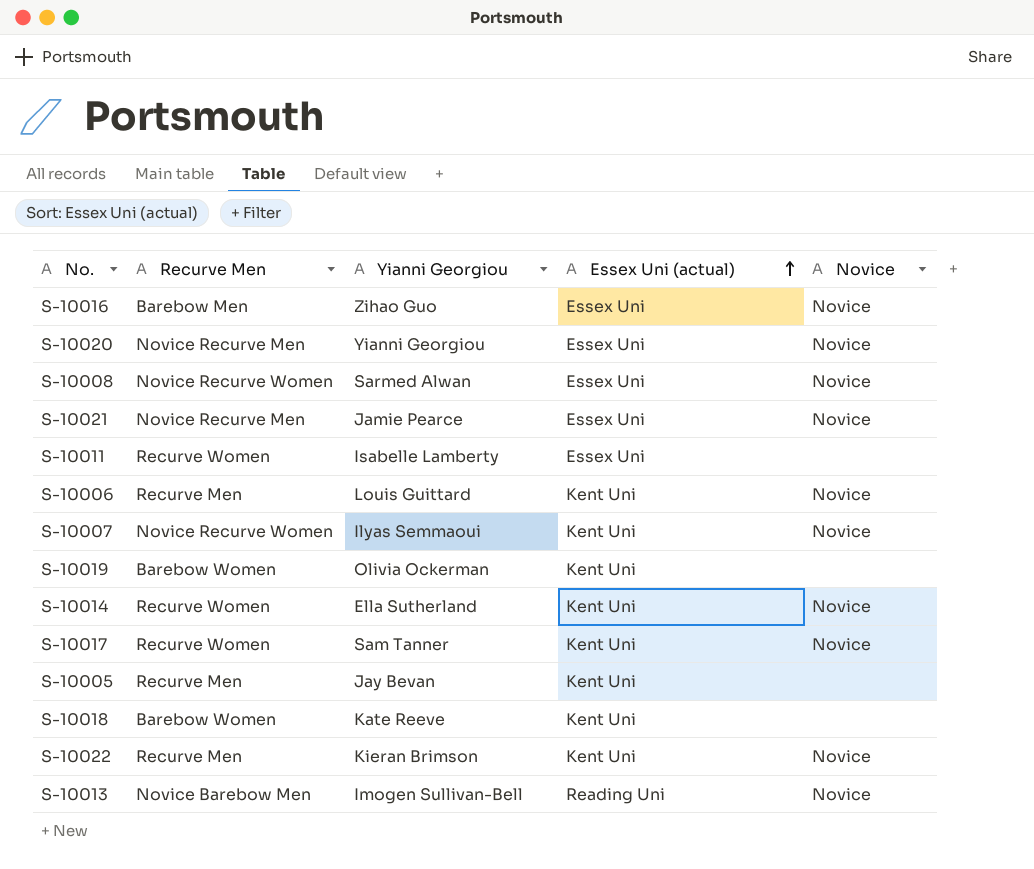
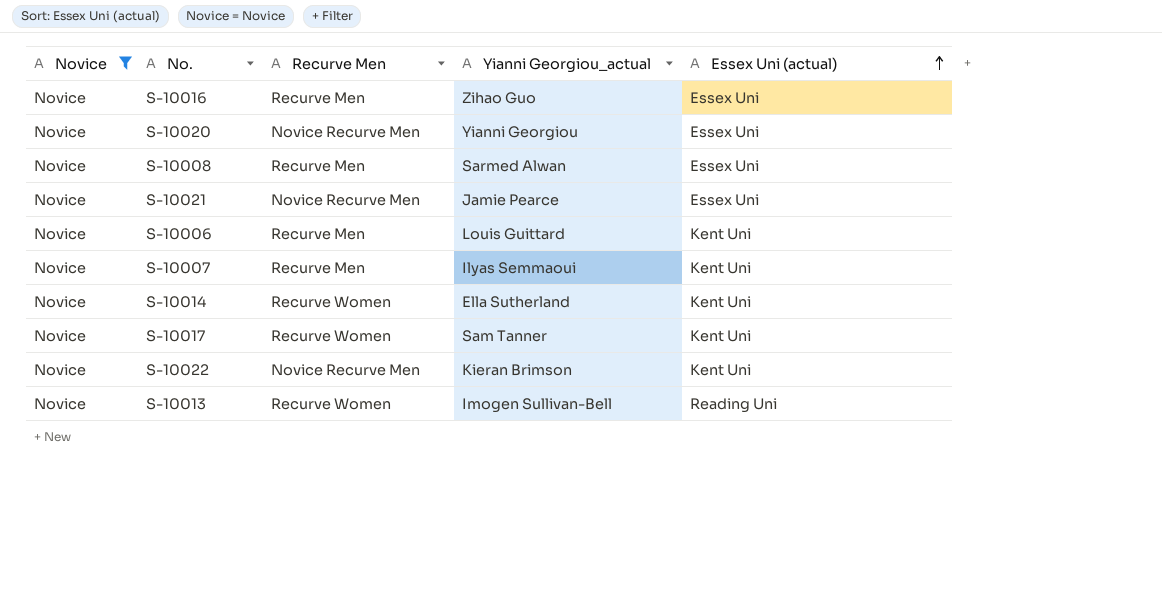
filter: none -> Novice = Novice
column Novice | position: 5 -> 1
column name: Yianni Georgiou -> Yianni Georgiou_actual
S-10016 | Recurve Men: Barebow Men -> Recurve Men
S-10008 | Recurve Men: Novice Recurve Women -> Recurve Men
S-10007 | Recurve Men: Novice Recurve Women -> Recurve Men
S-10022 | Recurve Men: Recurve Men -> Novice Recurve Men
S-10013 | Recurve Men: Novice Barebow Men -> Recurve Women

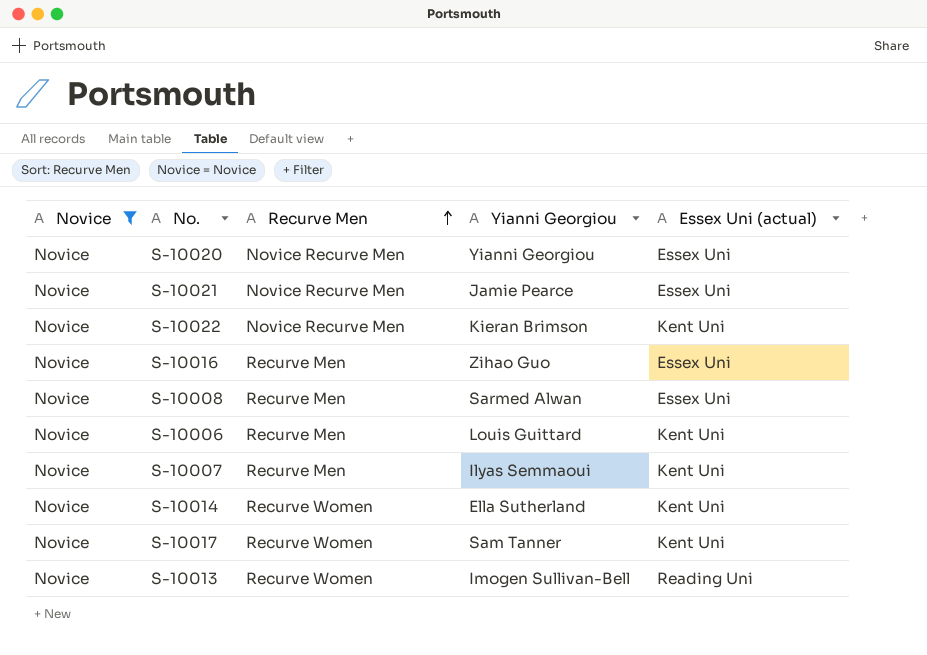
row order: Essex Uni (actual) ascending -> Recurve Men ascending
column name: Yianni Georgiou_actual -> Yianni Georgiou

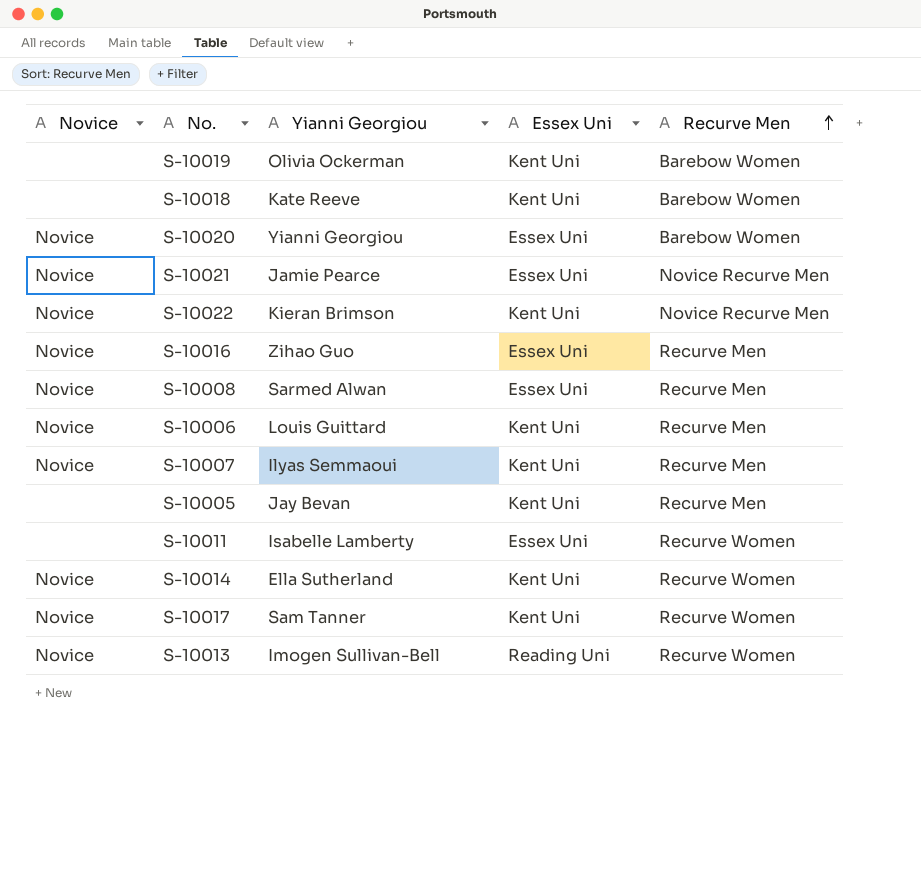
filter: Novice = Novice -> none
column name: Essex Uni (actual) -> Essex Uni
column Recurve Men | position: 3 -> 5
S-10020 | Recurve Men: Novice Recurve Men -> Barebow Women

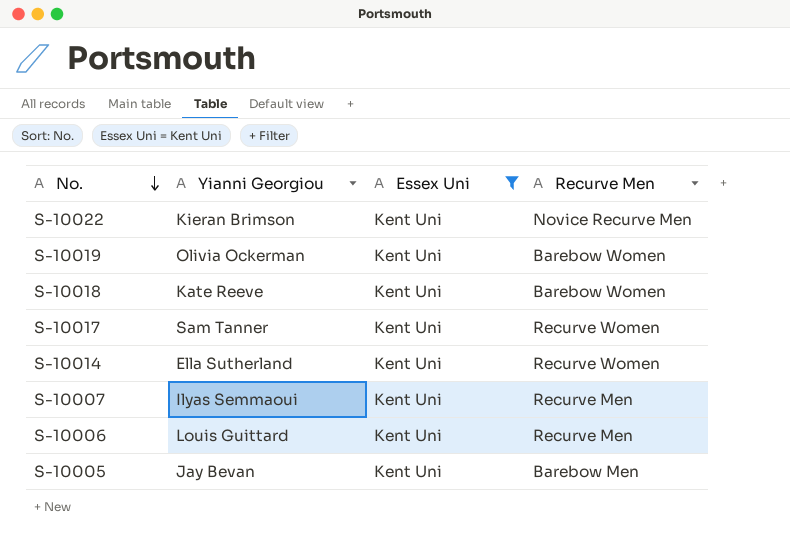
filter: none -> Essex Uni = Kent Uni
row order: Recurve Men ascending -> No. descending
column Novice | position: 1 -> none
S-10005 | Recurve Men: Recurve Men -> Barebow Men

